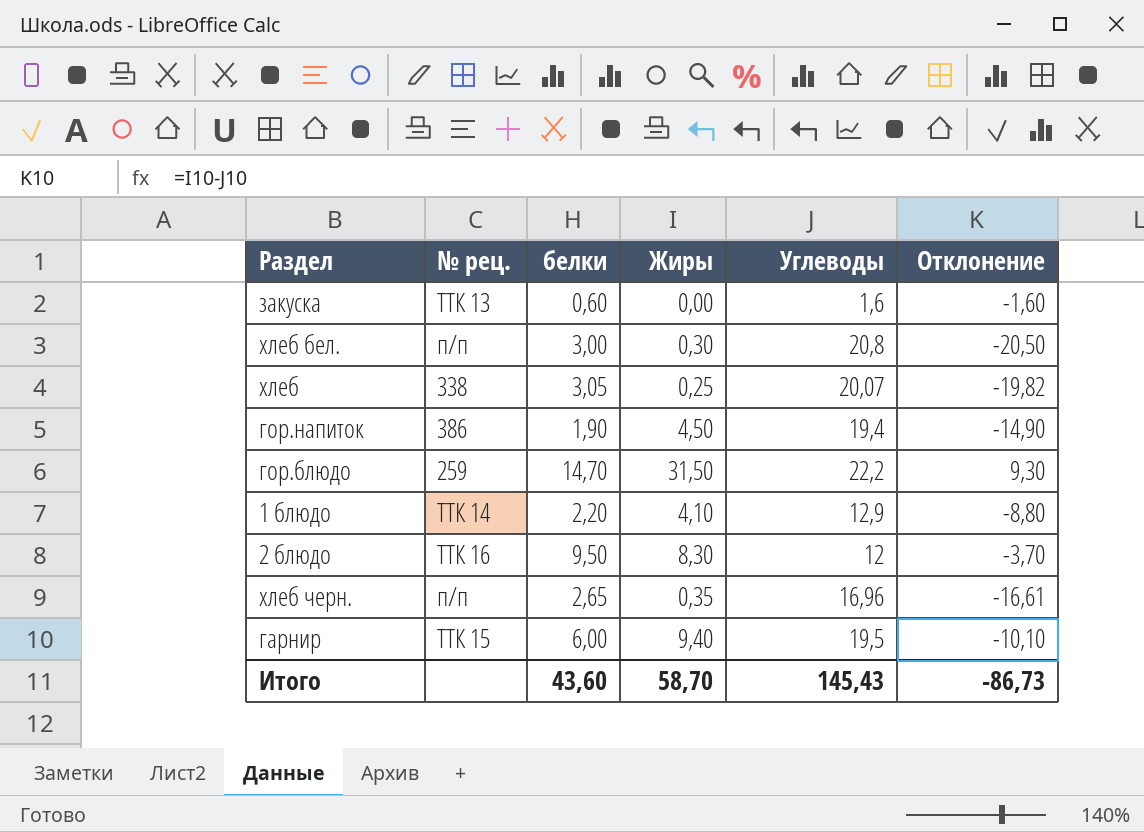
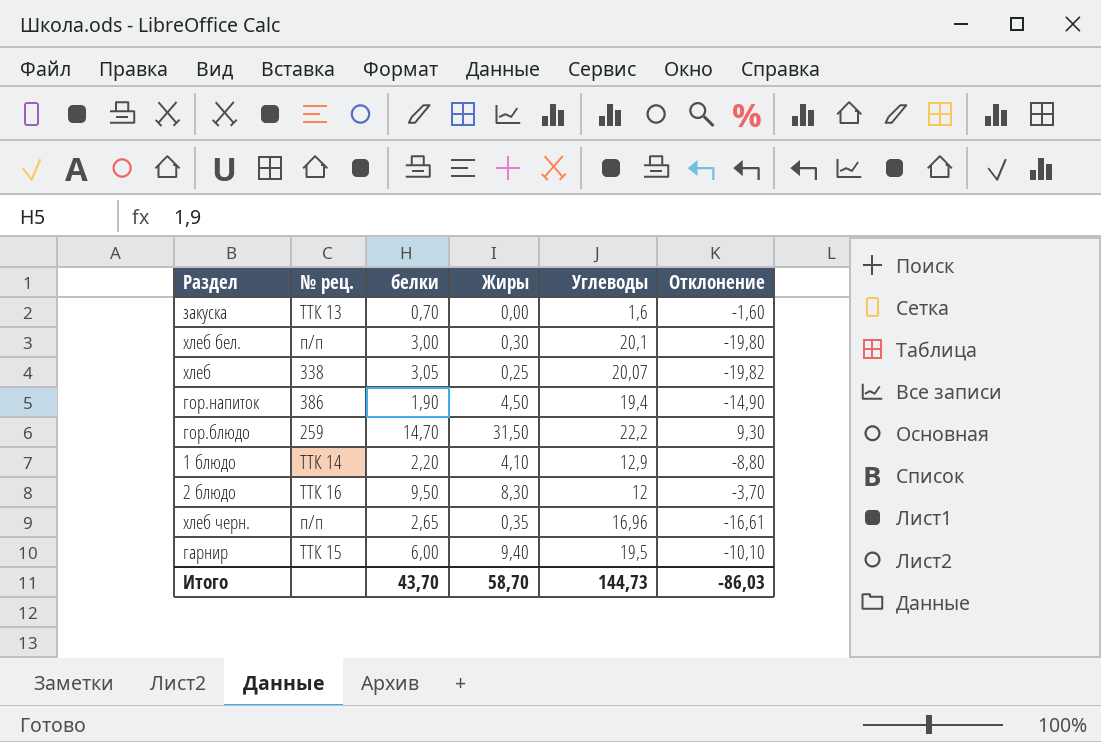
закуска | белки: 0,60 -> 0,70
хлеб бел. | Углеводы: 20,8 -> 20,1
хлеб бел. | Отклонение: -20,50 -> -19,80
Итого | белки: 43,60 -> 43,70
Итого | Углеводы: 145,43 -> 144,73
Итого | Отклонение: -86,73 -> -86,03

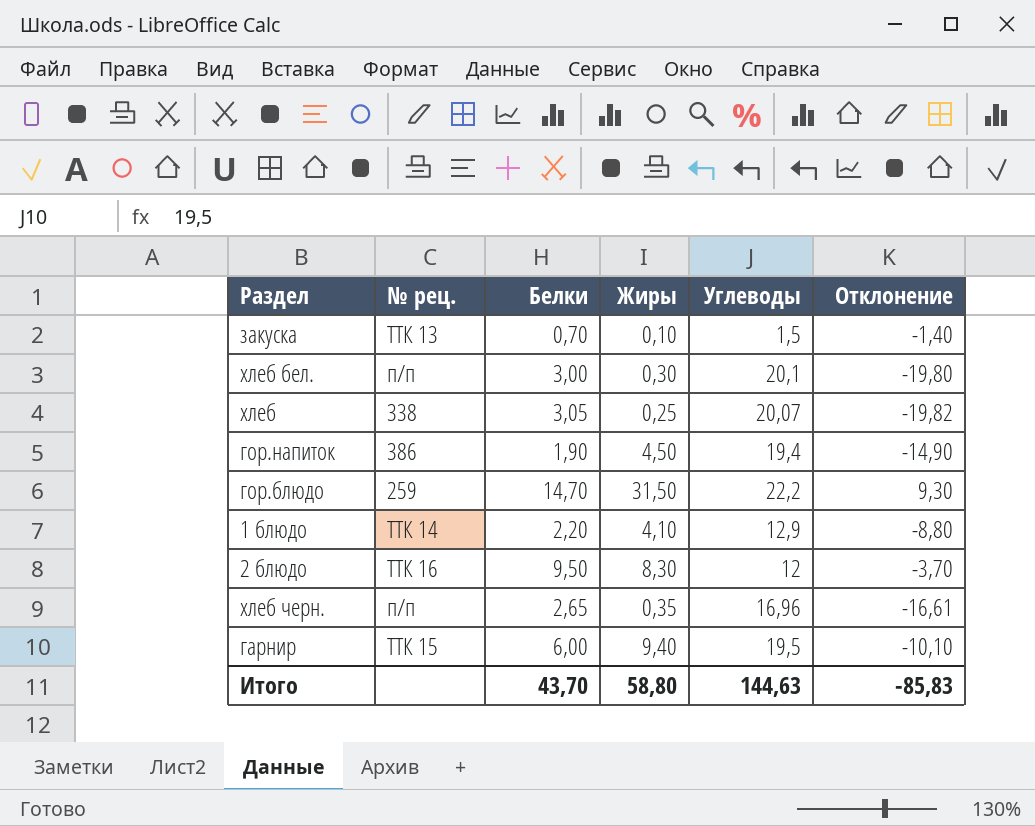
column name: белки -> Белки
закуска | Жиры: 0,00 -> 0,10
закуска | Углеводы: 1,6 -> 1,5
закуска | Отклонение: -1,60 -> -1,40
Итого | Жиры: 58,70 -> 58,80
Итого | Углеводы: 144,73 -> 144,63
Итого | Отклонение: -86,03 -> -85,83

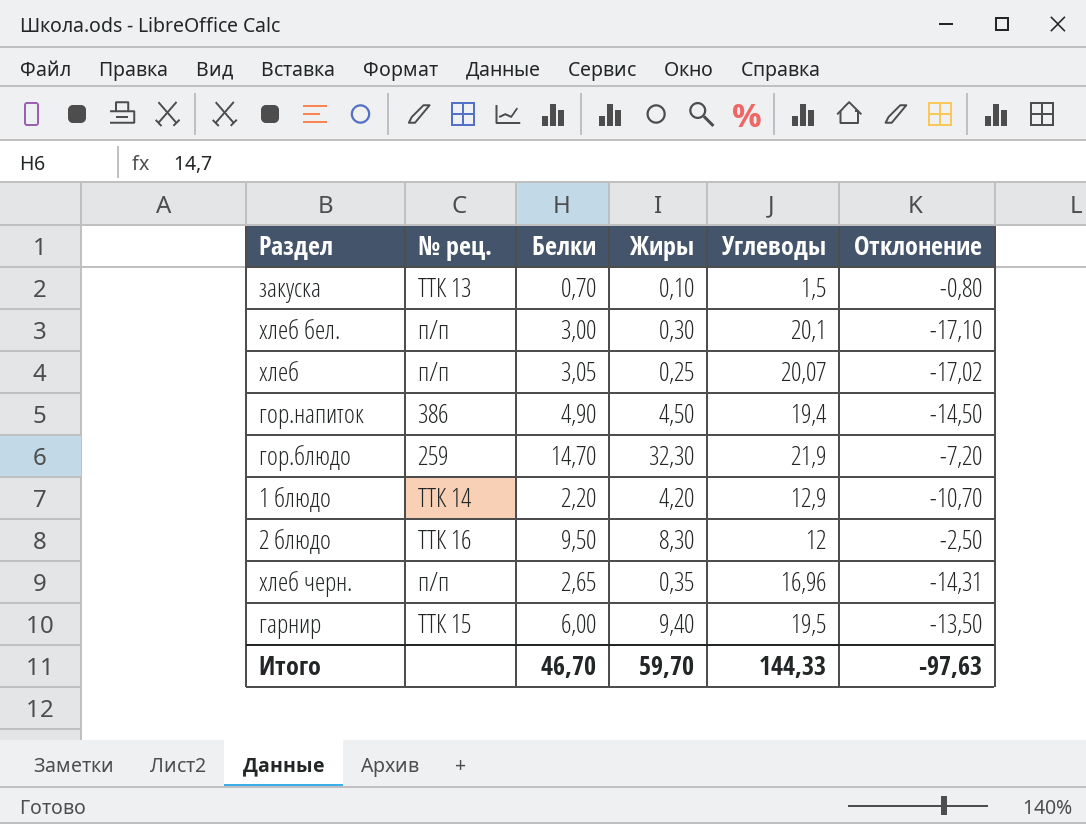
column Отклонение | formula: [Жиры] - [Углеводы] -> [Белки] - [Углеводы]
хлеб | № рец.: 338 -> п/п
гор.напиток | Белки: 1,90 -> 4,90
гор.блюдо | Жиры: 31,50 -> 32,30
гор.блюдо | Углеводы: 22,2 -> 21,9
1 блюдо | Жиры: 4,10 -> 4,20
Итого | Белки: 43,70 -> 46,70
Итого | Жиры: 58,80 -> 59,70
Итого | Углеводы: 144,63 -> 144,33
Итого | Отклонение: -85,83 -> -97,63

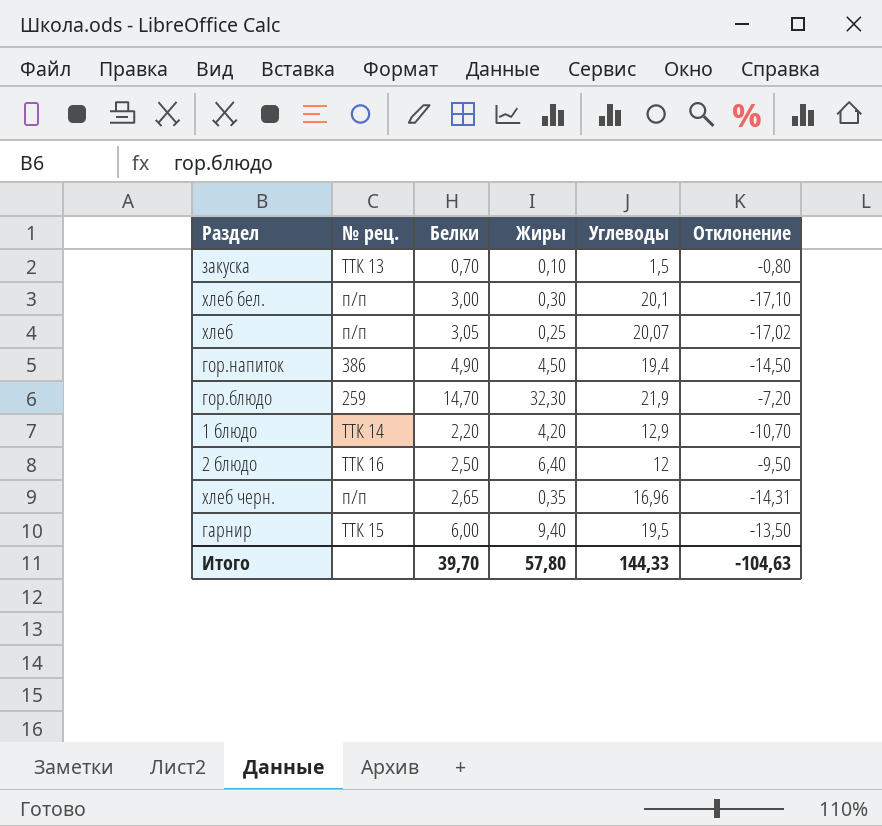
2 блюдо | Белки: 9,50 -> 2,50
2 блюдо | Жиры: 8,30 -> 6,40
2 блюдо | Отклонение: -2,50 -> -9,50
Итого | Белки: 46,70 -> 39,70
Итого | Жиры: 59,70 -> 57,80
Итого | Отклонение: -97,63 -> -104,63

